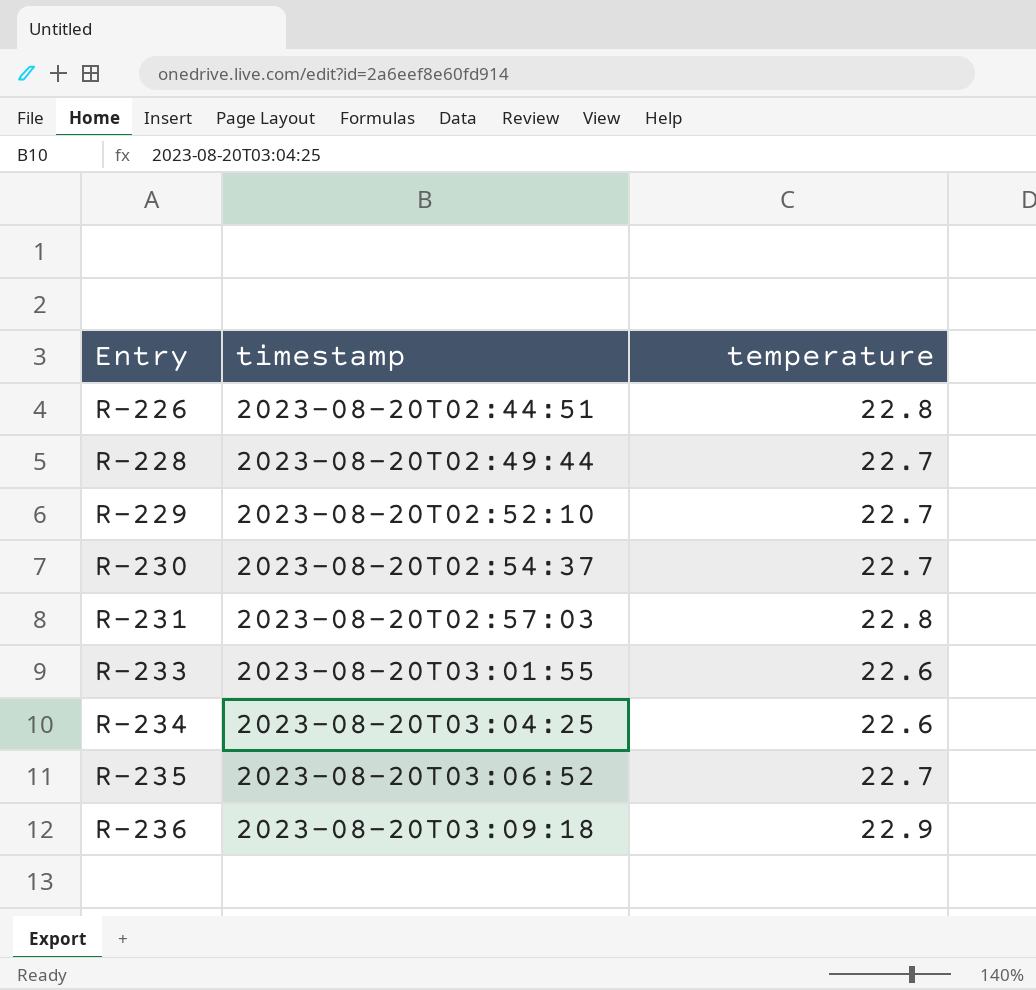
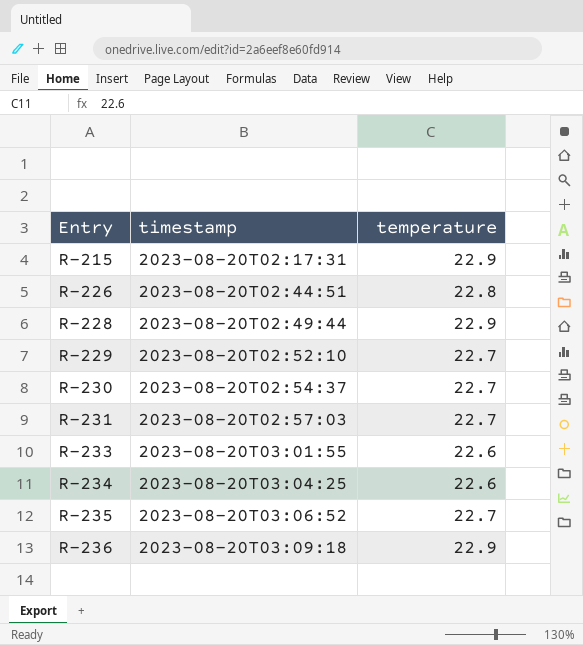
row R-215: none -> 2023-08-20T02:17:31 | 22.9
R-228 | temperature: 22.7 -> 22.9
R-231 | temperature: 22.8 -> 22.7

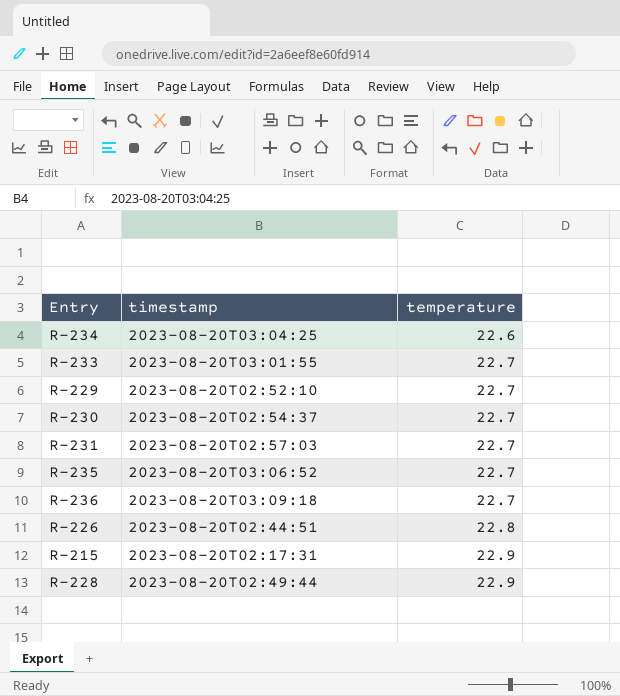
row order: Entry ascending -> temperature ascending
R-233 | temperature: 22.6 -> 22.7
R-236 | temperature: 22.9 -> 22.7

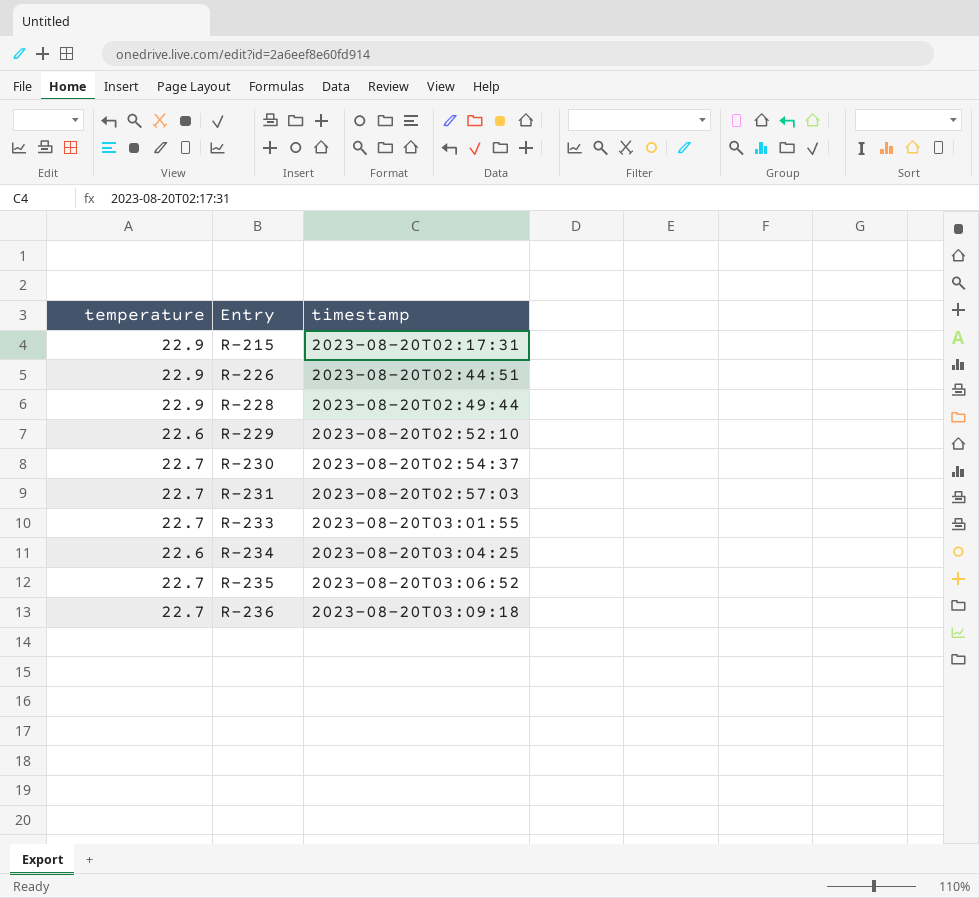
row order: temperature ascending -> Entry ascending
column temperature | position: 3 -> 1
R-226 | temperature: 22.8 -> 22.9
R-229 | temperature: 22.7 -> 22.6

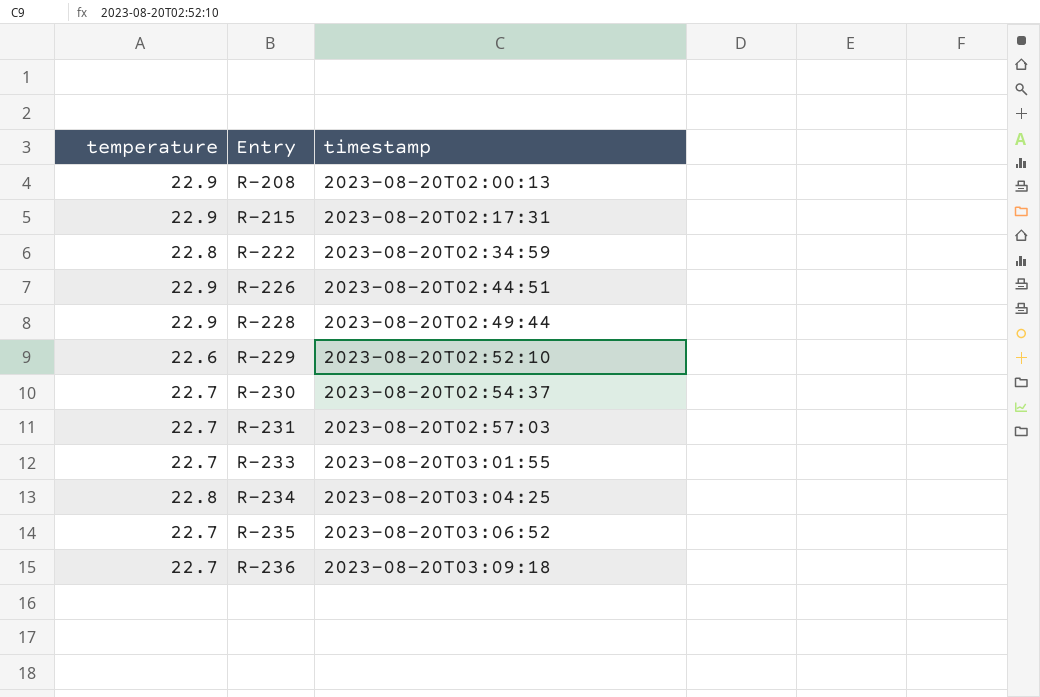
row R-208: none -> 22.9 | 2023-08-20T02:00:13
row R-222: none -> 22.8 | 2023-08-20T02:34:59
R-234 | temperature: 22.6 -> 22.8

